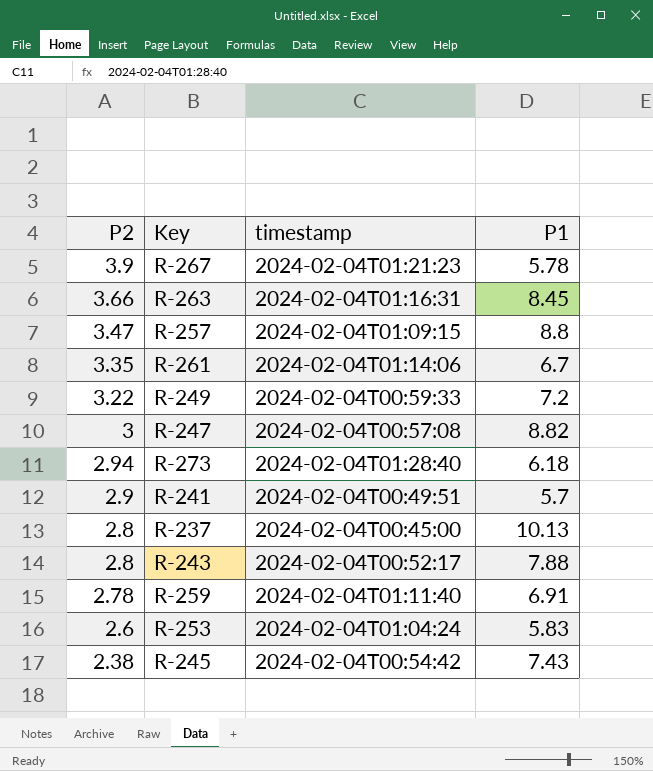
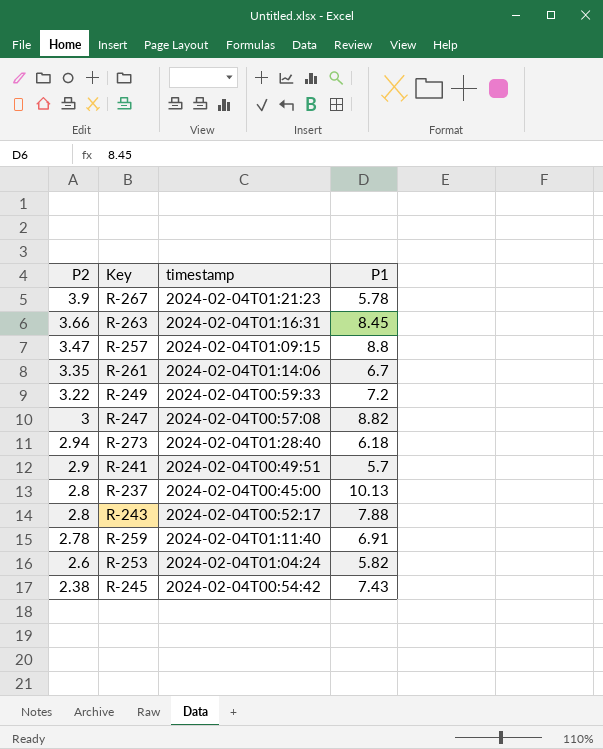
R-253 | P1: 5.83 -> 5.82

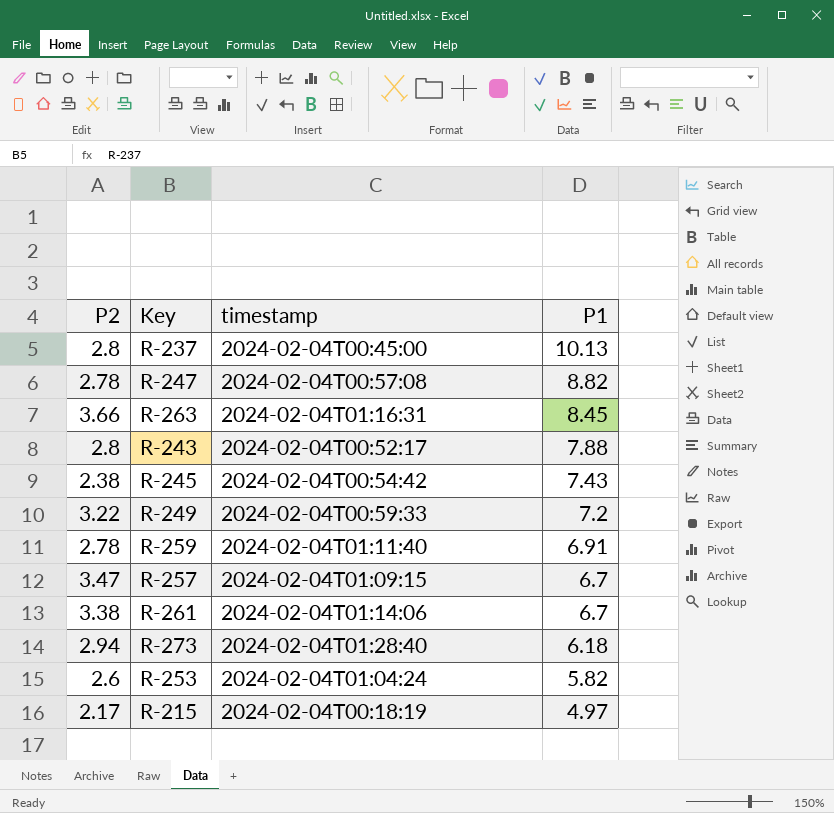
row order: P2 descending -> P1 descending
row R-267: 3.9 | 2024-02-04T01:21:23 | 5.78 -> none
row R-241: 2.9 | 2024-02-04T00:49:51 | 5.7 -> none
R-247 | P2: 3 -> 2.78
R-257 | P1: 8.8 -> 6.7
R-261 | P2: 3.35 -> 3.38
row R-215: none -> 2.17 | 2024-02-04T00:18:19 | 4.97

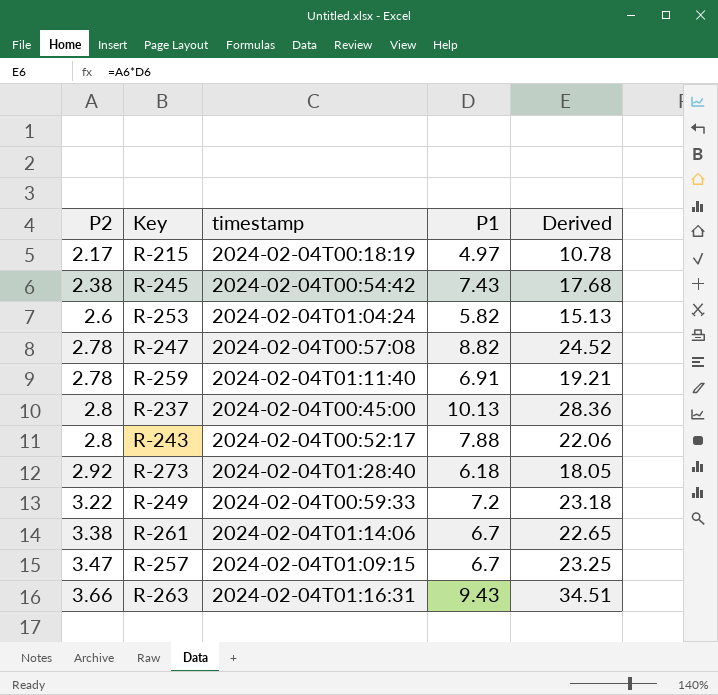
row order: P1 descending -> P2 ascending
column Derived | formula: none -> [P2] * [P1]
R-273 | P2: 2.94 -> 2.92
R-263 | P1: 8.45 -> 9.43

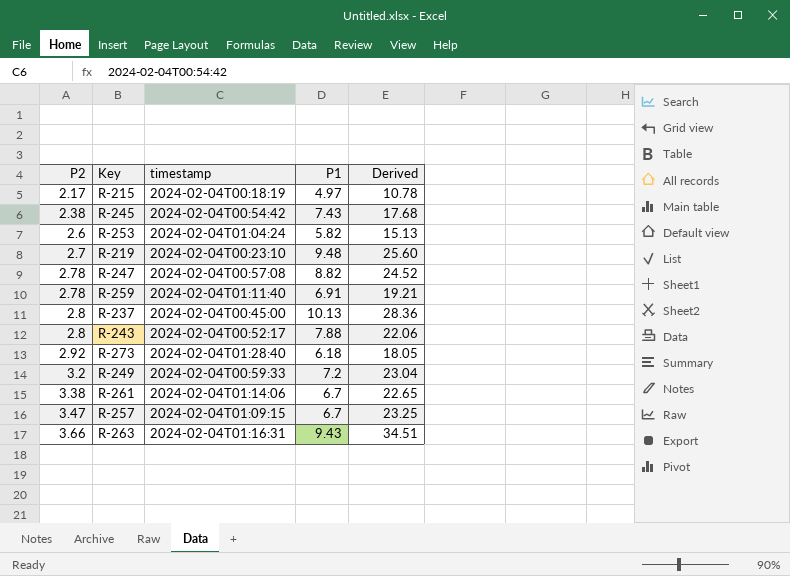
row R-219: none -> 2.7 | 2024-02-04T00:23:10 | 9.48 | 25.60
R-249 | P2: 3.22 -> 3.2
R-249 | Derived: 23.18 -> 23.04

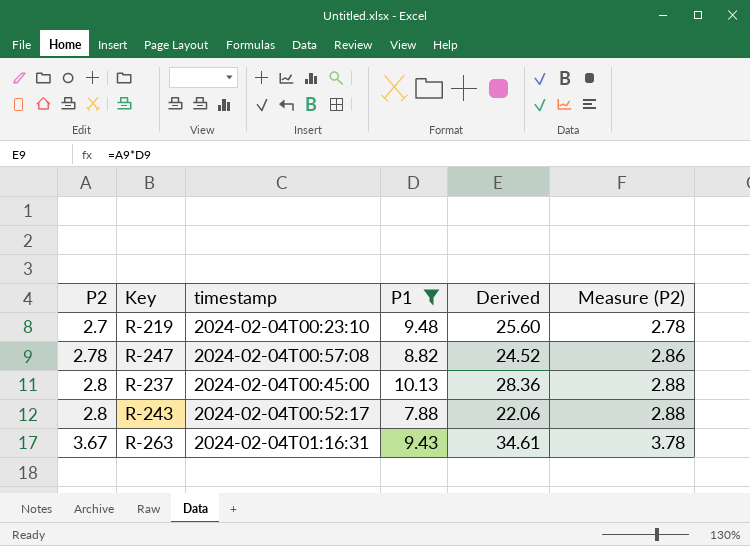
filter: none -> P1 >= 7.88
column Measure (P2) | formula: none -> [P2] * 1.03
R-263 | P2: 3.66 -> 3.67
R-263 | Derived: 34.51 -> 34.61

